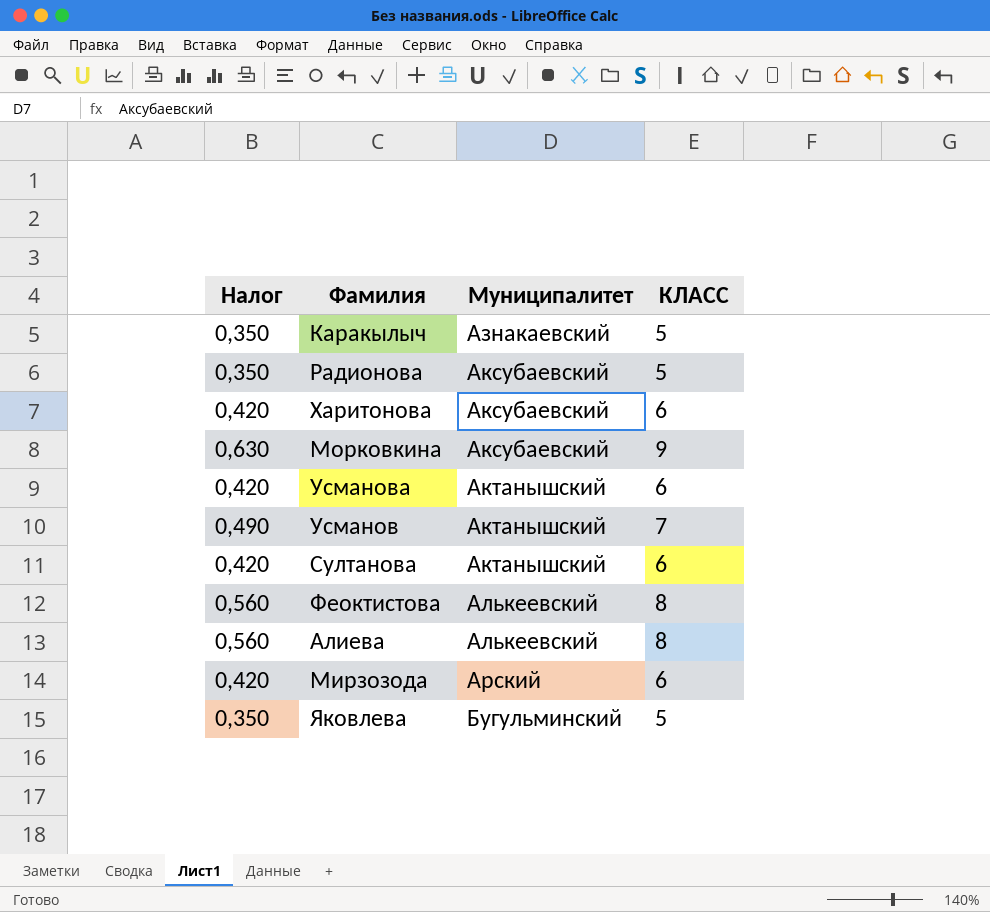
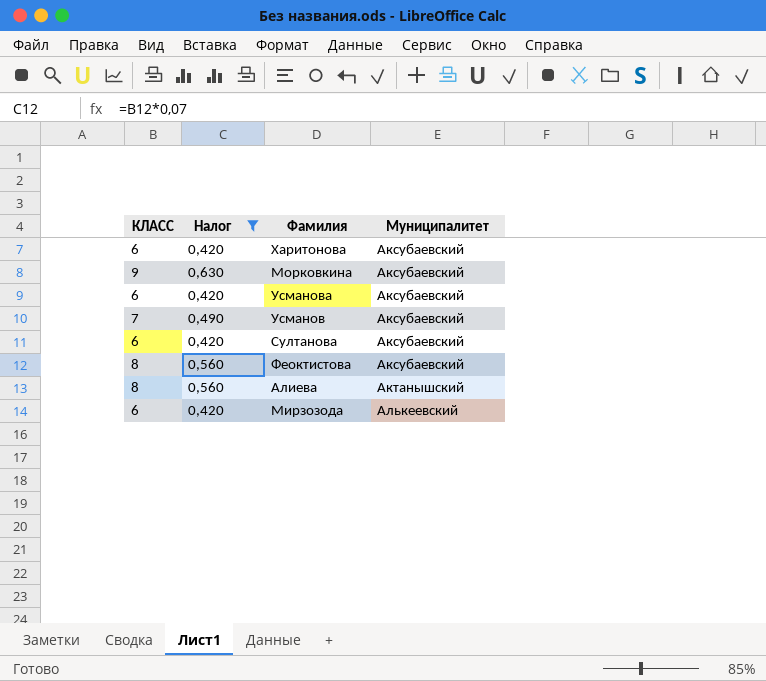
filter: none -> Налог != 0,350
column КЛАСС | position: 4 -> 1
Усманова | Муниципалитет: Актанышский -> Аксубаевский
Усманов | Муниципалитет: Актанышский -> Аксубаевский
Султанова | Муниципалитет: Актанышский -> Аксубаевский
Феоктистова | Муниципалитет: Алькеевский -> Аксубаевский
Алиева | Муниципалитет: Алькеевский -> Актанышский
Мирзозода | Муниципалитет: Арский -> Алькеевский

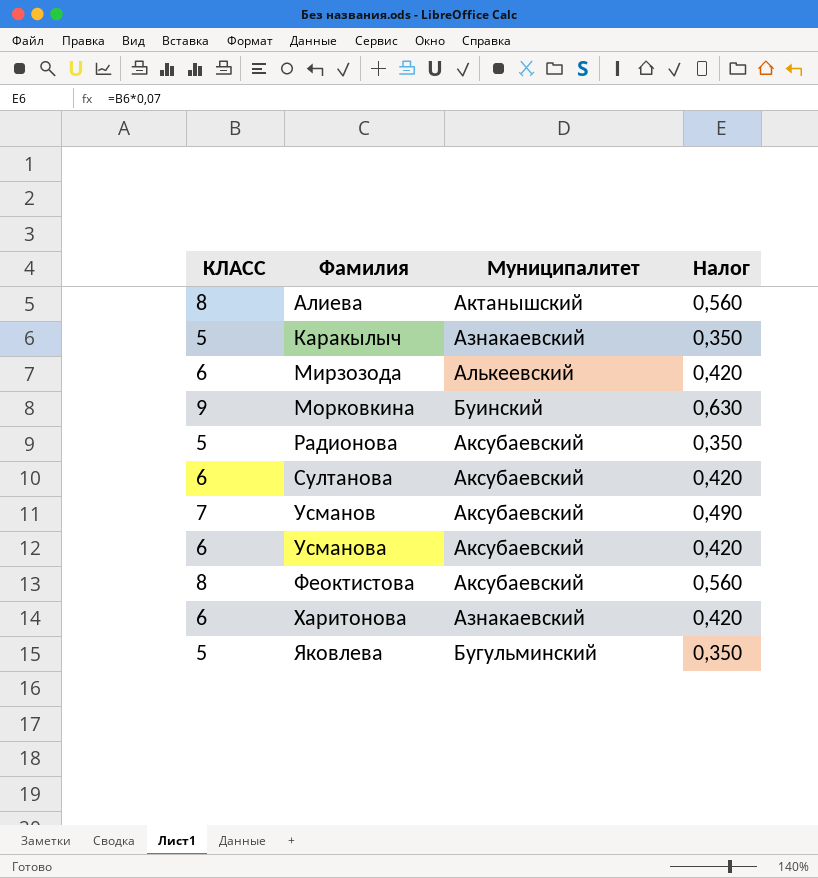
filter: Налог != 0,350 -> none
row order: Муниципалитет ascending -> Фамилия ascending
column Налог | position: 2 -> 4
Морковкина | Муниципалитет: Аксубаевский -> Буинский
Харитонова | Муниципалитет: Аксубаевский -> Азнакаевский

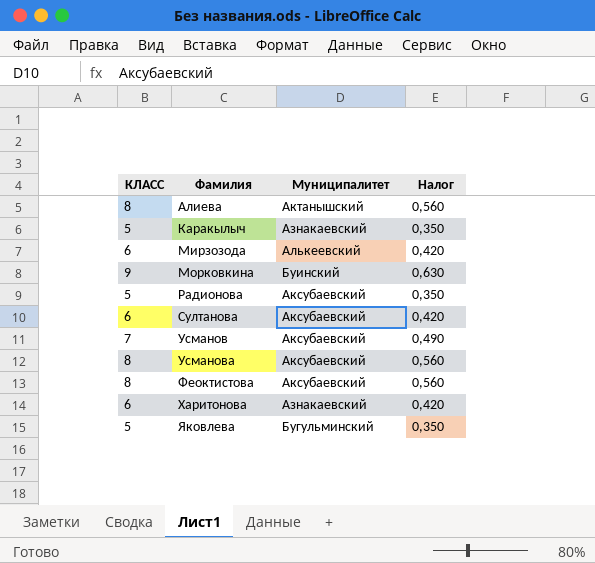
Усманова | КЛАСС: 6 -> 8
Усманова | Налог: 0,420 -> 0,560

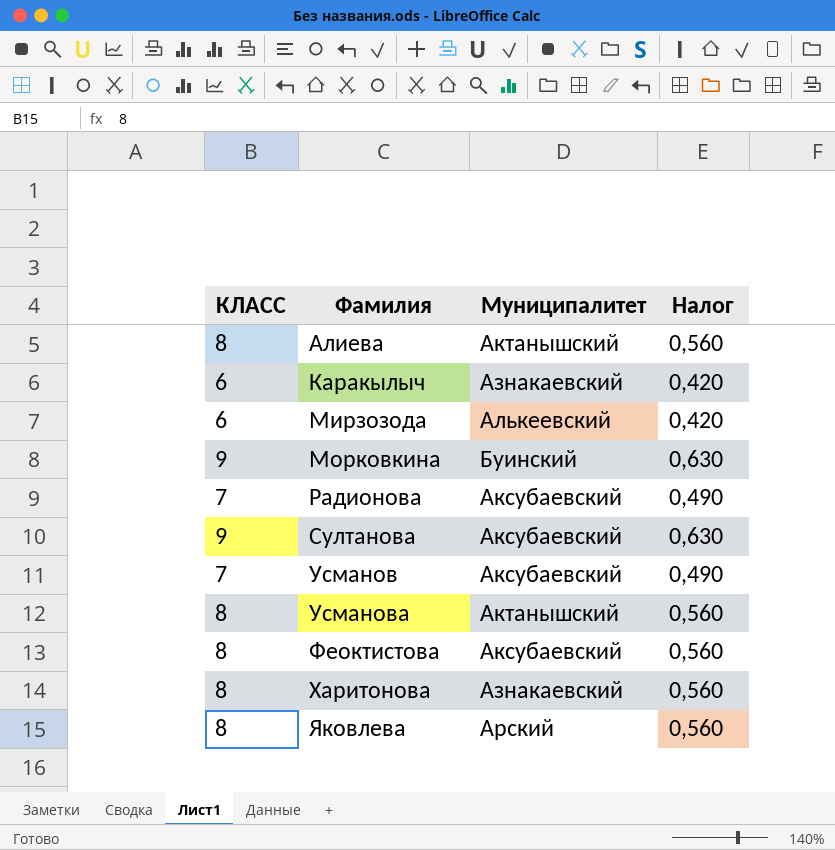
Каракылыч | КЛАСС: 5 -> 6
Каракылыч | Налог: 0,350 -> 0,420
Радионова | КЛАСС: 5 -> 7
Радионова | Налог: 0,350 -> 0,490
Султанова | КЛАСС: 6 -> 9
Султанова | Налог: 0,420 -> 0,630
Усманова | Муниципалитет: Аксубаевский -> Актанышский
Харитонова | КЛАСС: 6 -> 8
Харитонова | Налог: 0,420 -> 0,560
Яковлева | КЛАСС: 5 -> 8
Яковлева | Муниципалитет: Бугульминский -> Арский
Яковлева | Налог: 0,350 -> 0,560

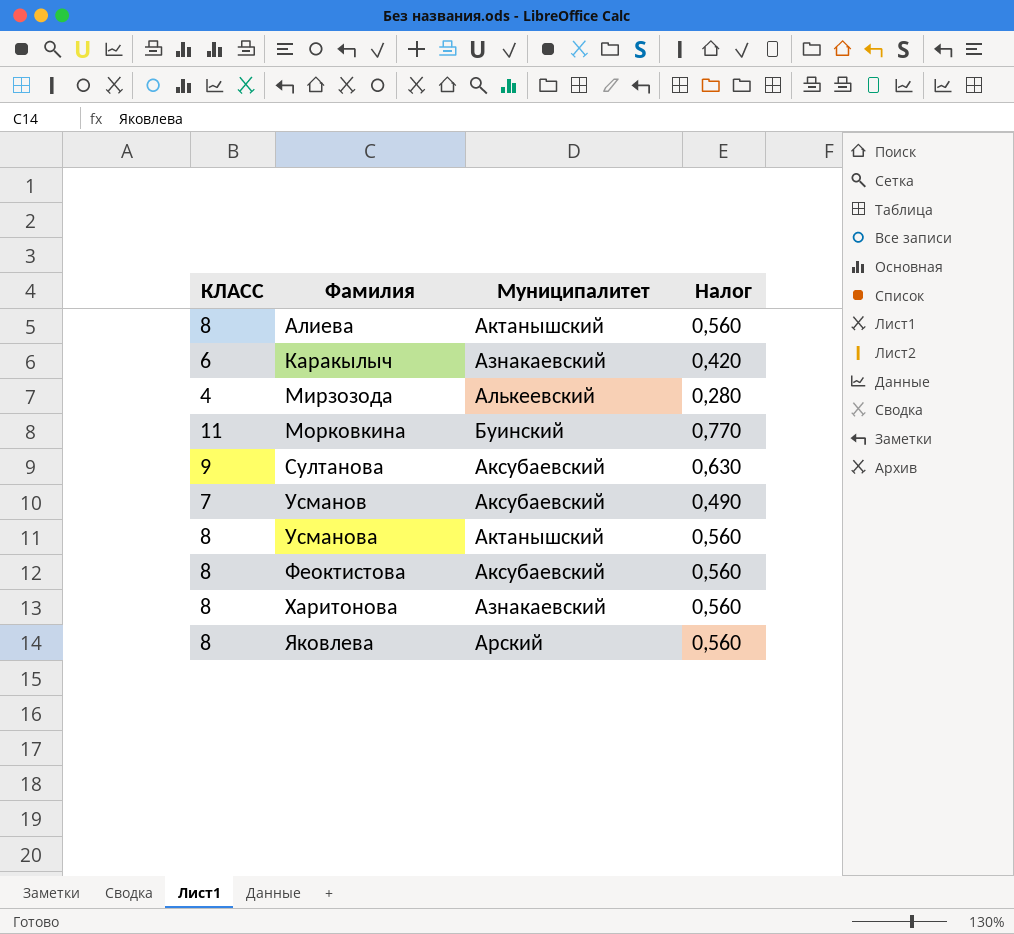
row Радионова: 7 | Аксубаевский | 0,490 -> none
Мирзозода | КЛАСС: 6 -> 4
Мирзозода | Налог: 0,420 -> 0,280
Морковкина | КЛАСС: 9 -> 11
Морковкина | Налог: 0,630 -> 0,770

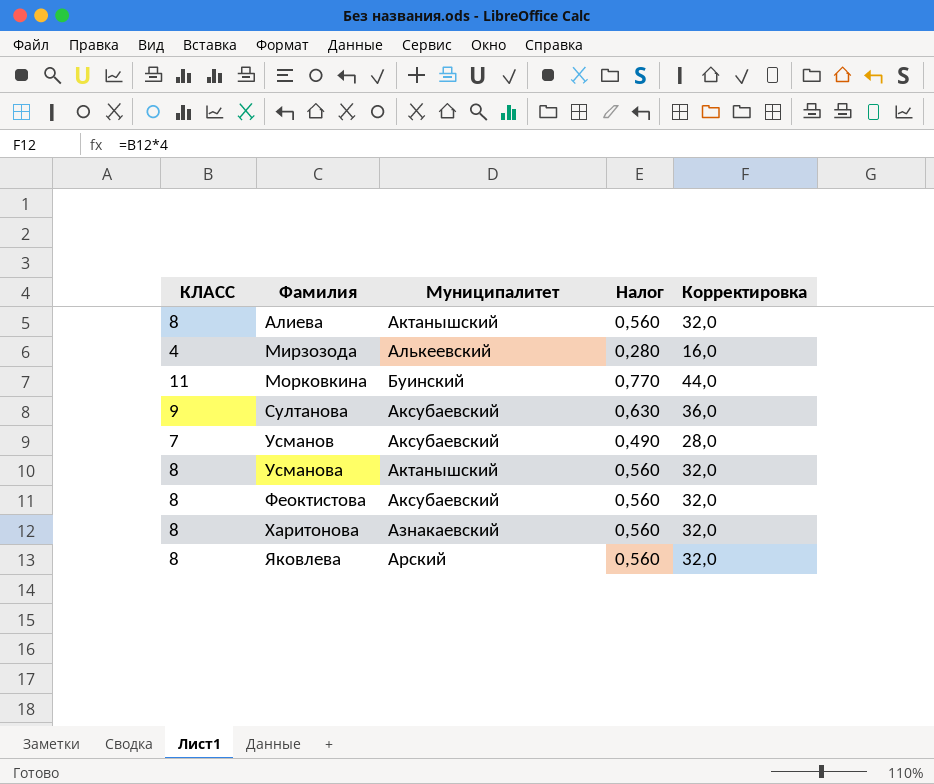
column Корректировка | formula: none -> [КЛАСС] * 4
row Каракылыч: 6 | Азнакаевский | 0,420 -> none

